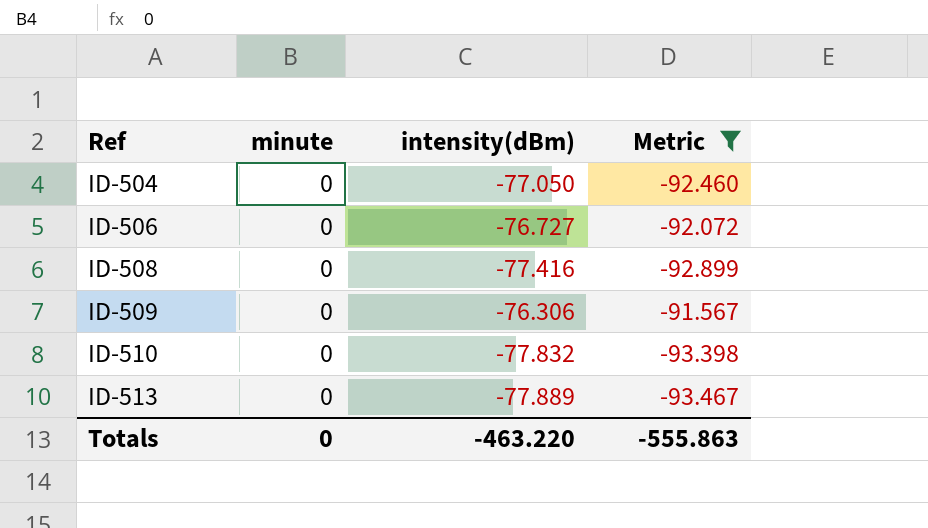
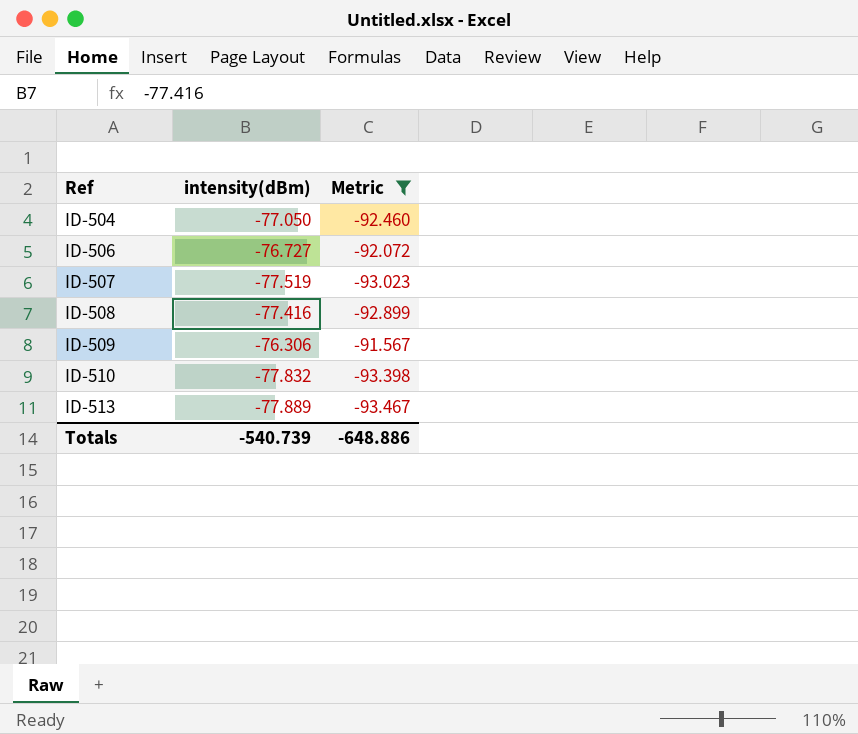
column minute | position: 2 -> none
row ID-507: none -> -77.519 | -93.023
Totals | intensity(dBm): -463.220 -> -540.739
Totals | Metric: -555.863 -> -648.886

